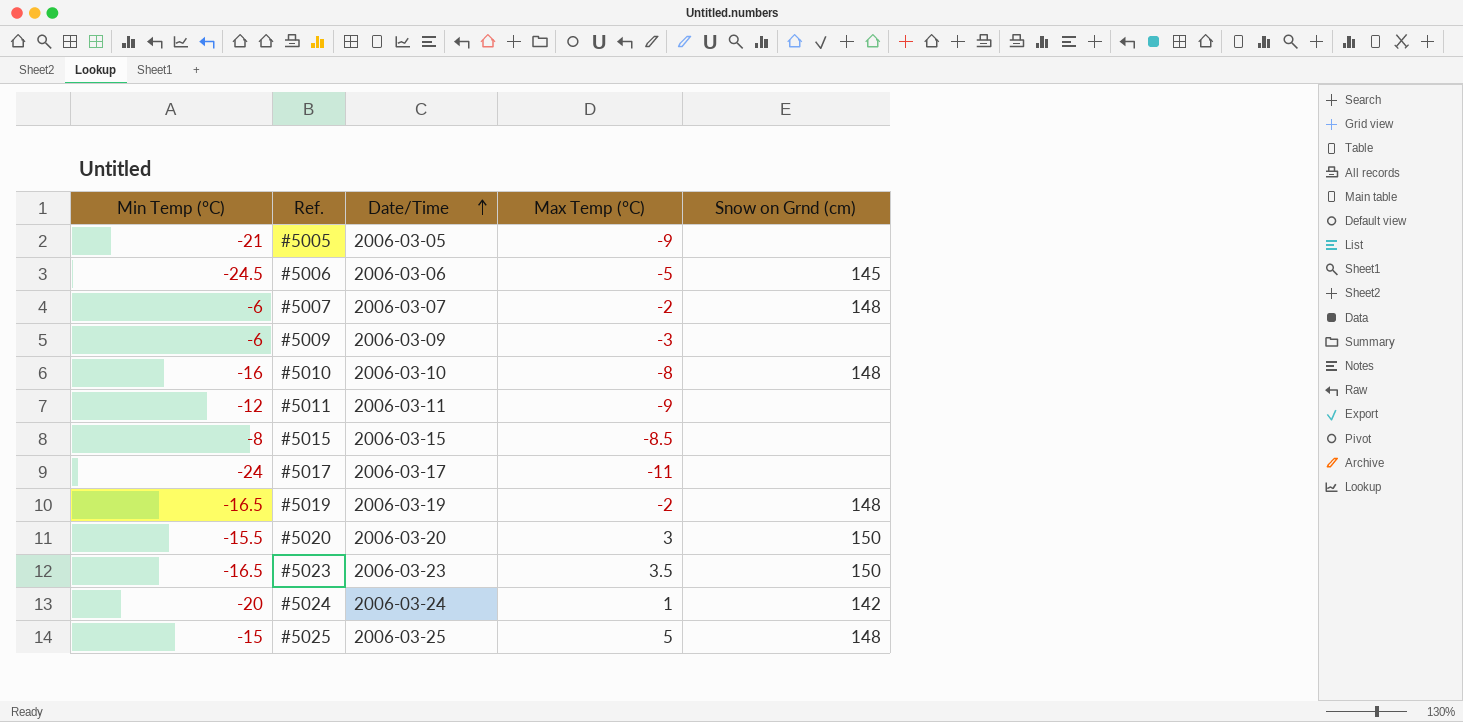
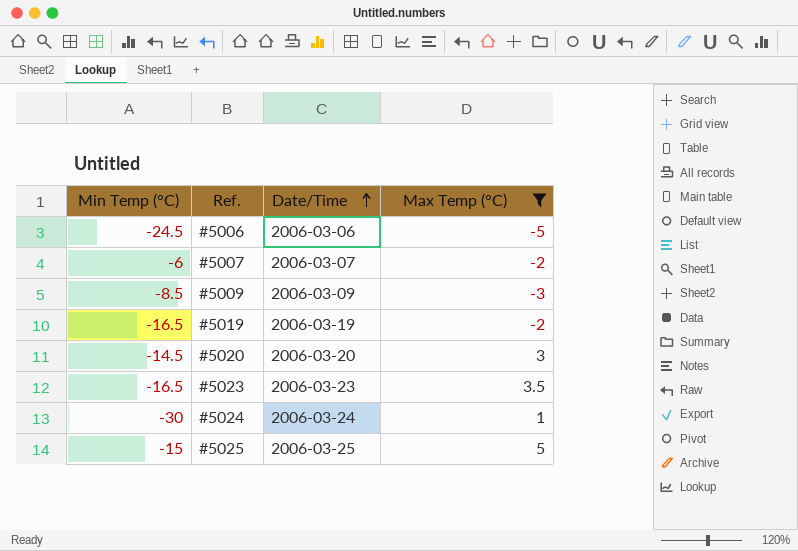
filter: none -> Max Temp (°C) >= -5
column Snow on Grnd (cm) | position: 5 -> none
#5009 | Min Temp (°C): -6 -> -8.5
#5020 | Min Temp (°C): -15.5 -> -14.5
#5024 | Min Temp (°C): -20 -> -30

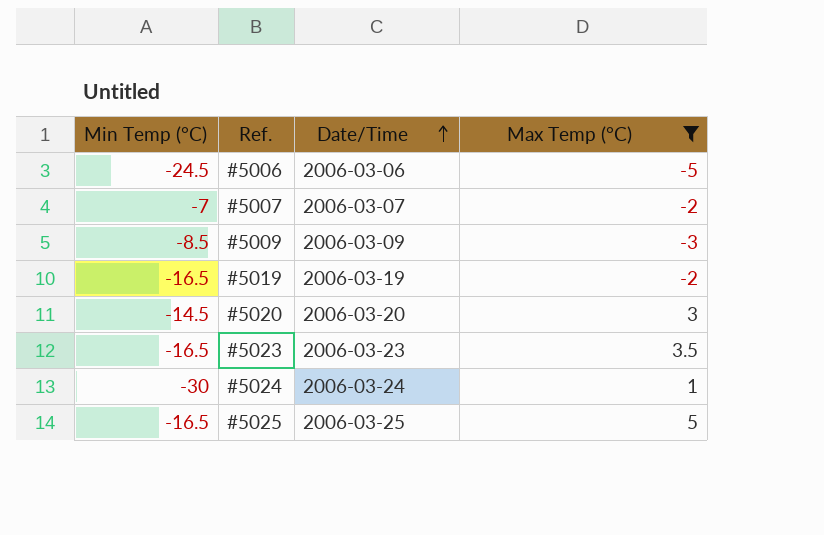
#5007 | Min Temp (°C): -6 -> -7
#5025 | Min Temp (°C): -15 -> -16.5

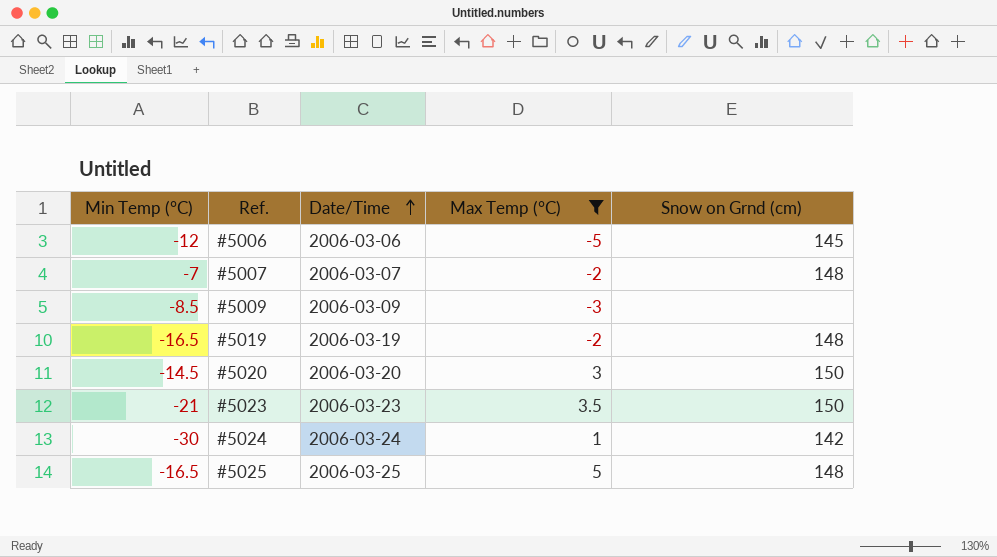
column Snow on Grnd (cm) | position: none -> 5
#5006 | Min Temp (°C): -24.5 -> -12
#5023 | Min Temp (°C): -16.5 -> -21

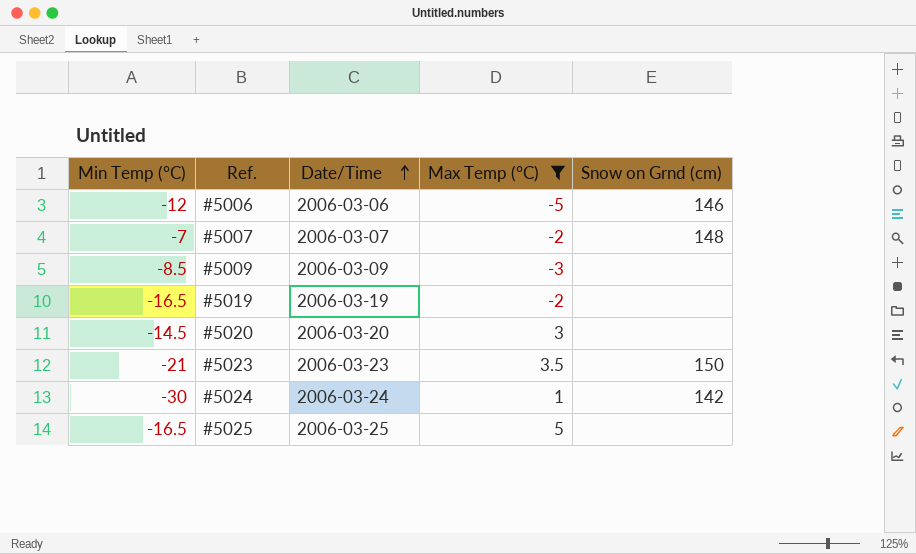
#5006 | Snow on Grnd (cm): 145 -> 146
#5019 | Snow on Grnd (cm): 148 -> none
#5020 | Snow on Grnd (cm): 150 -> none
#5025 | Snow on Grnd (cm): 148 -> none

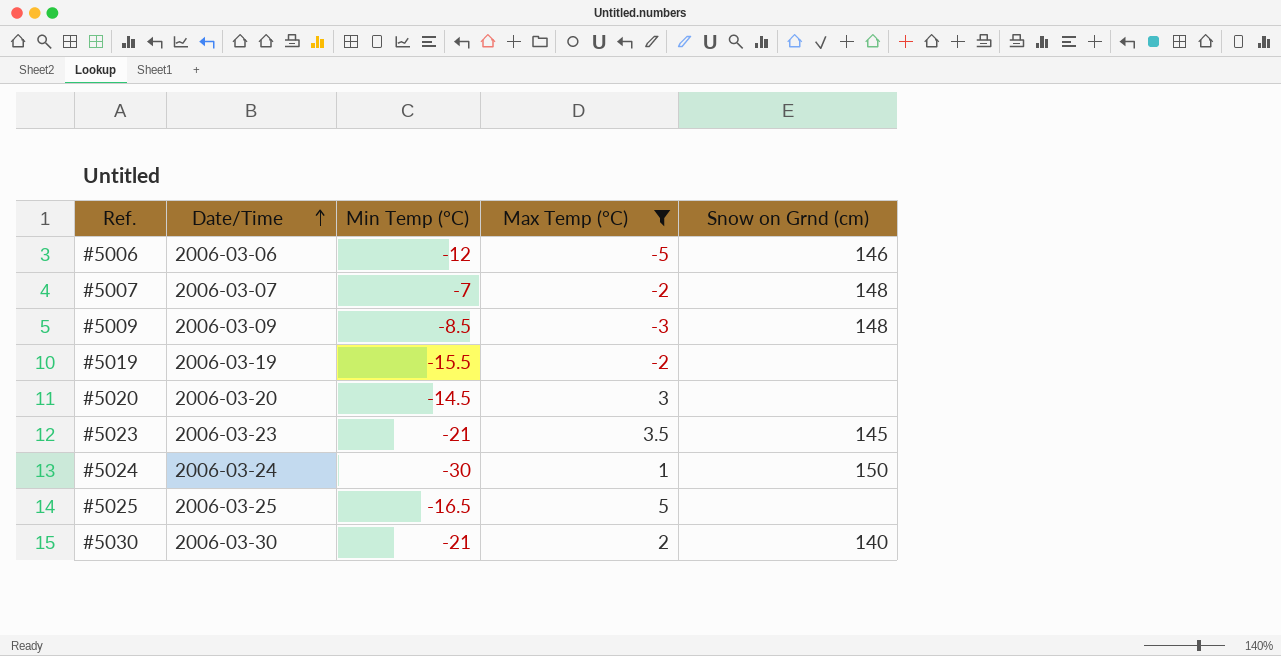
column Min Temp (°C) | position: 1 -> 3
#5009 | Snow on Grnd (cm): none -> 148
#5019 | Min Temp (°C): -16.5 -> -15.5
#5023 | Snow on Grnd (cm): 150 -> 145
#5024 | Snow on Grnd (cm): 142 -> 150
row #5030: none -> 2006-03-30 | -21 | 2 | 140

